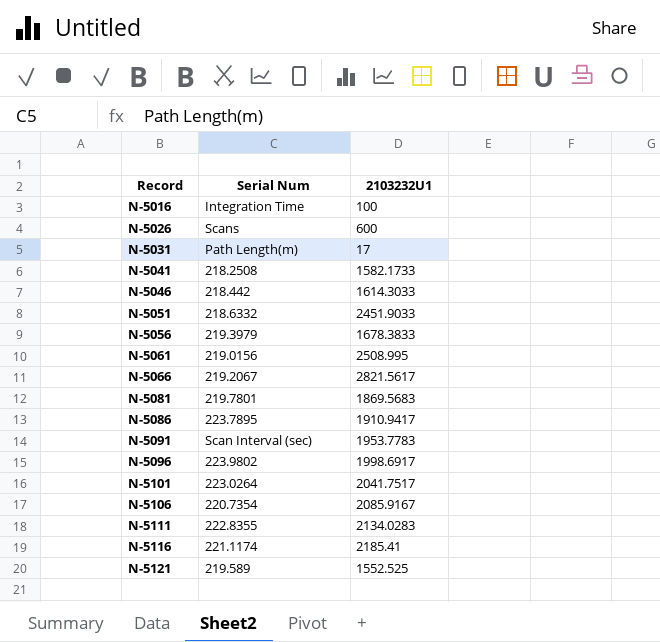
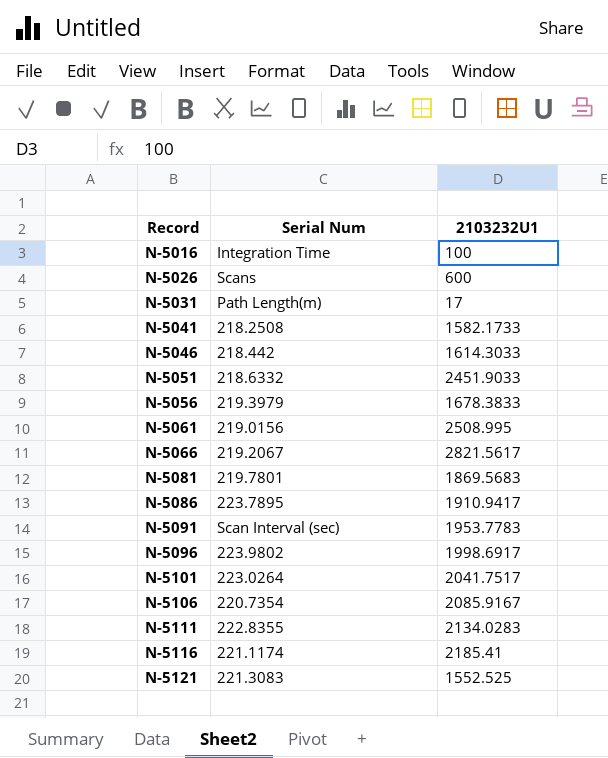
N-5121 | Serial Num: 219.589 -> 221.3083

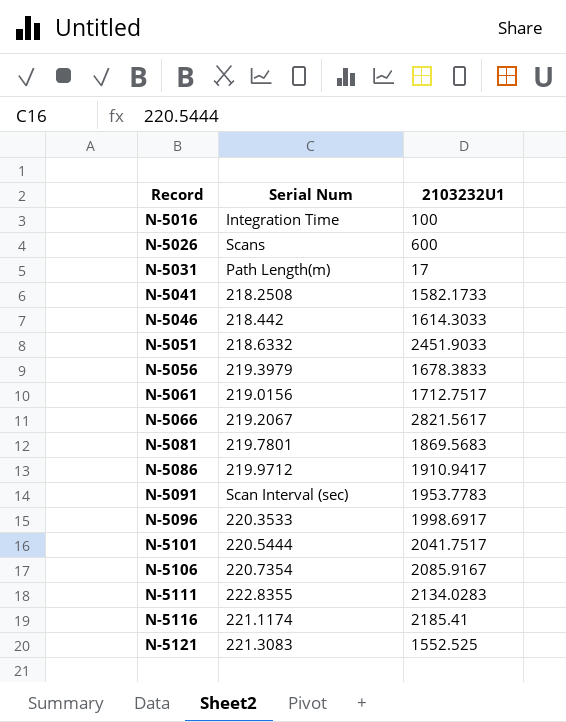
N-5061 | 2103232U1: 2508.995 -> 1712.7517
N-5086 | Serial Num: 223.7895 -> 219.9712
N-5096 | Serial Num: 223.9802 -> 220.3533
N-5101 | Serial Num: 223.0264 -> 220.5444

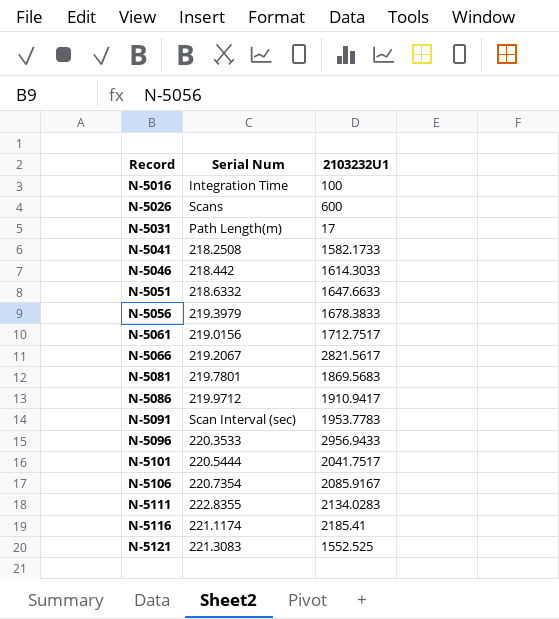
N-5051 | 2103232U1: 2451.9033 -> 1647.6633
N-5096 | 2103232U1: 1998.6917 -> 2956.9433

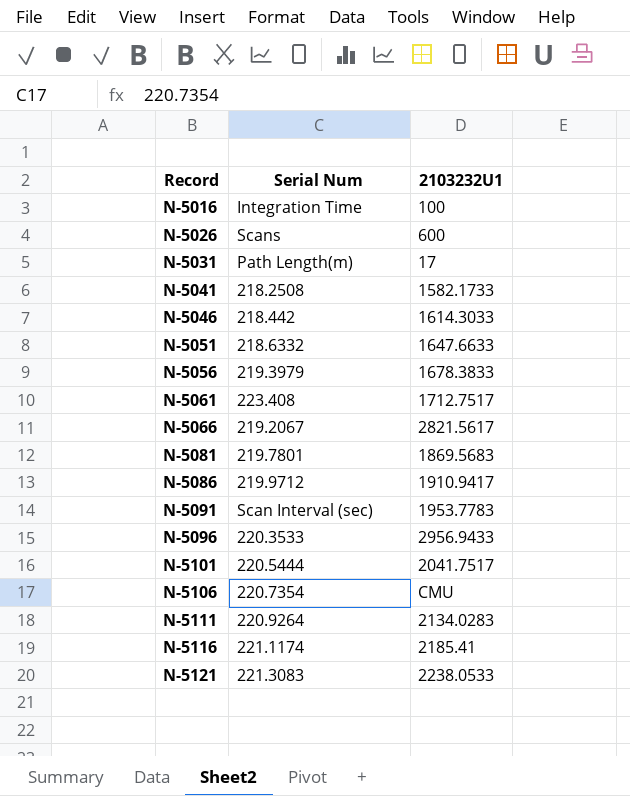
N-5061 | Serial Num: 219.0156 -> 223.408
N-5106 | 2103232U1: 2085.9167 -> CMU
N-5111 | Serial Num: 222.8355 -> 220.9264
N-5121 | 2103232U1: 1552.525 -> 2238.0533

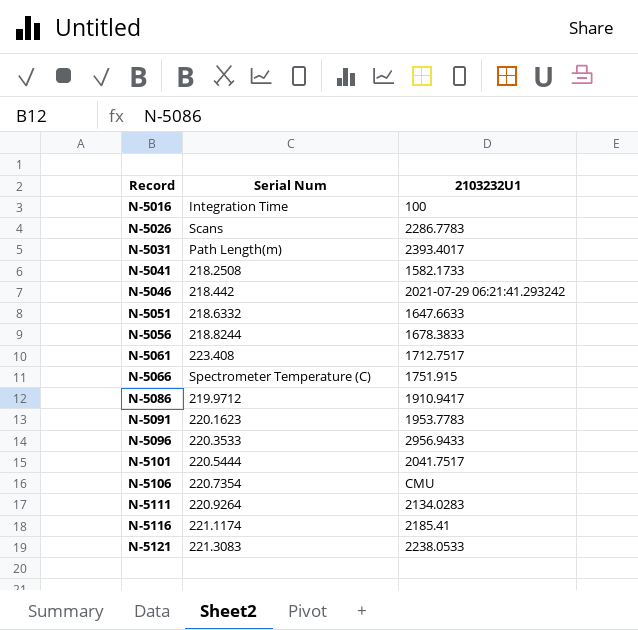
row N-5081: 219.7801 | 1869.5683 -> none
N-5026 | 2103232U1: 600 -> 2286.7783
N-5031 | 2103232U1: 17 -> 2393.4017
N-5046 | 2103232U1: 1614.3033 -> 2021-07-29 06:21:41.293242
N-5056 | Serial Num: 219.3979 -> 218.8244
N-5066 | Serial Num: 219.2067 -> Spectrometer Temperature (C)
N-5066 | 2103232U1: 2821.5617 -> 1751.915
N-5091 | Serial Num: Scan Interval (sec) -> 220.1623

